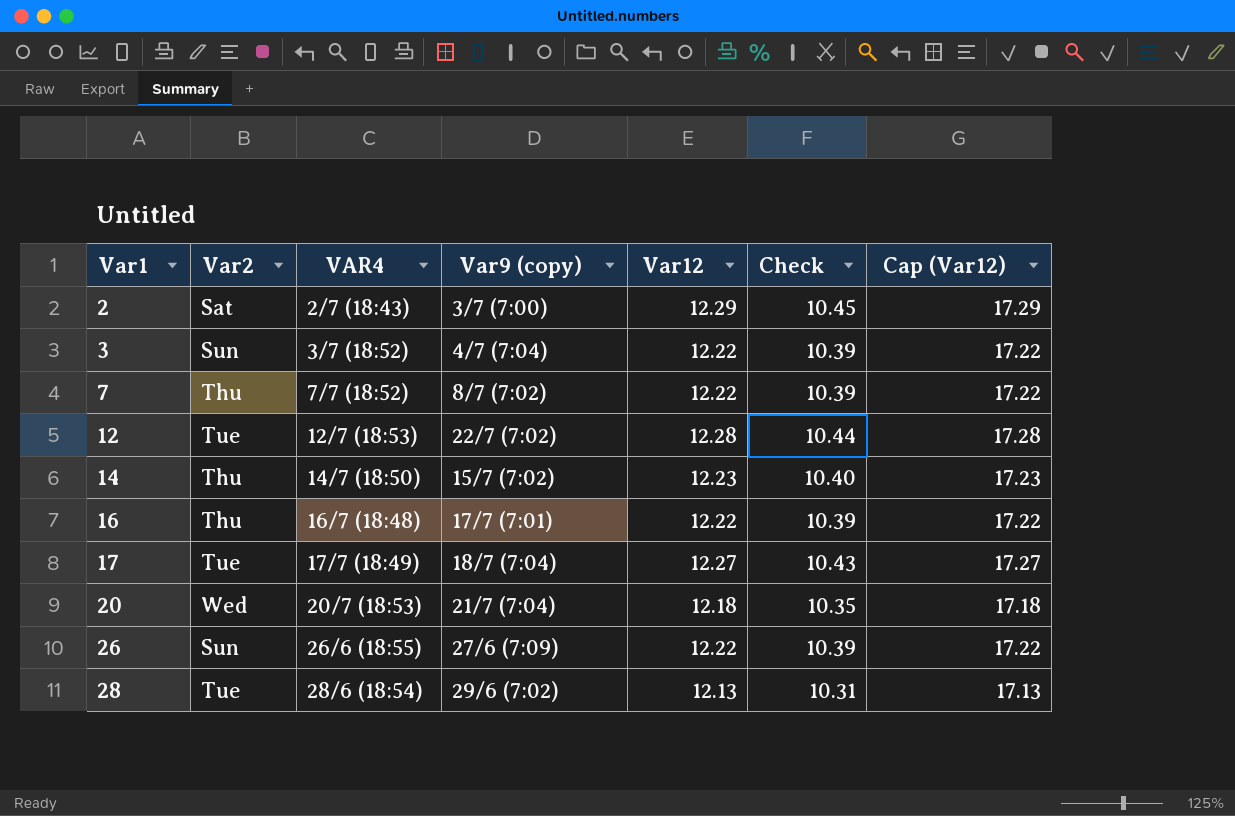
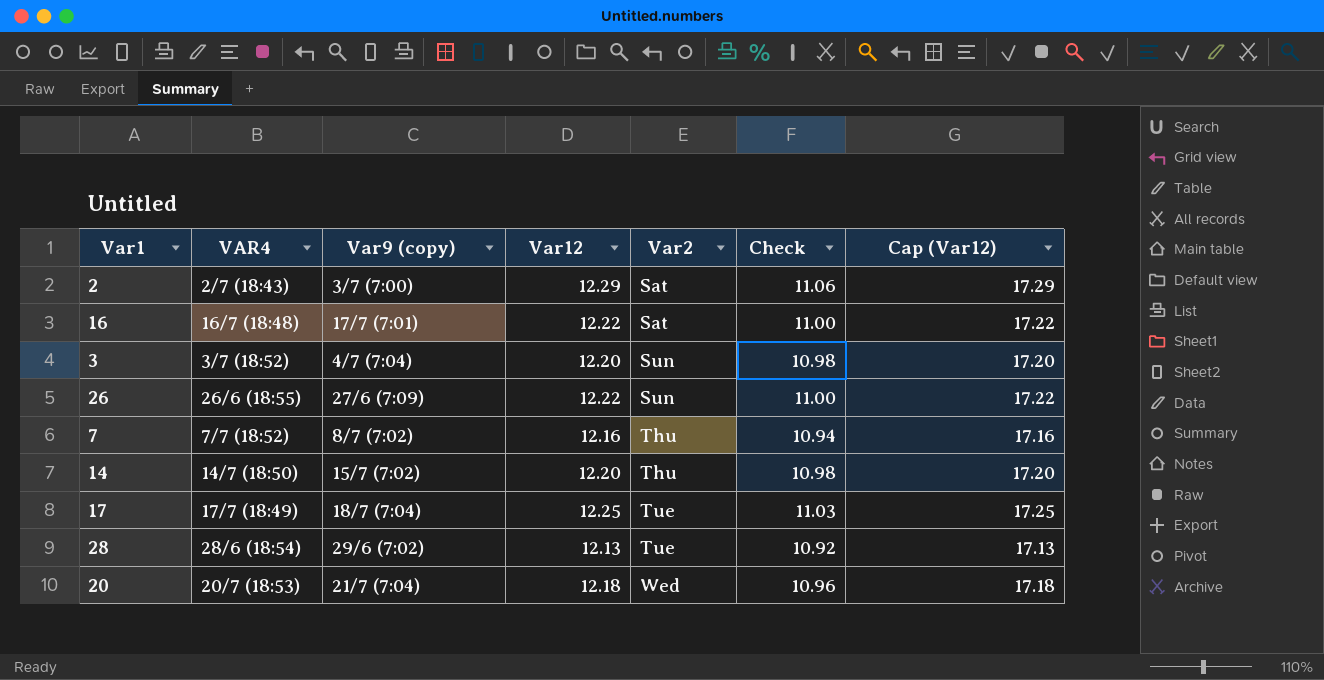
row order: Var1 ascending -> Var2 ascending
column Var2 | position: 2 -> 5
column Check | formula: [Var12] * 0.85 -> [Var12] * 0.9
row 12: Tue | 12/7 (18:53) | 22/7 (7:02) | 12.28 | 10.44 | 17.28 -> none
16 | Var2: Thu -> Sat
3 | Var12: 12.22 -> 12.20
3 | Cap (Var12): 17.22 -> 17.20
7 | Var12: 12.22 -> 12.16
7 | Cap (Var12): 17.22 -> 17.16
14 | Var12: 12.23 -> 12.20
14 | Cap (Var12): 17.23 -> 17.20
17 | Var12: 12.27 -> 12.25
17 | Cap (Var12): 17.27 -> 17.25

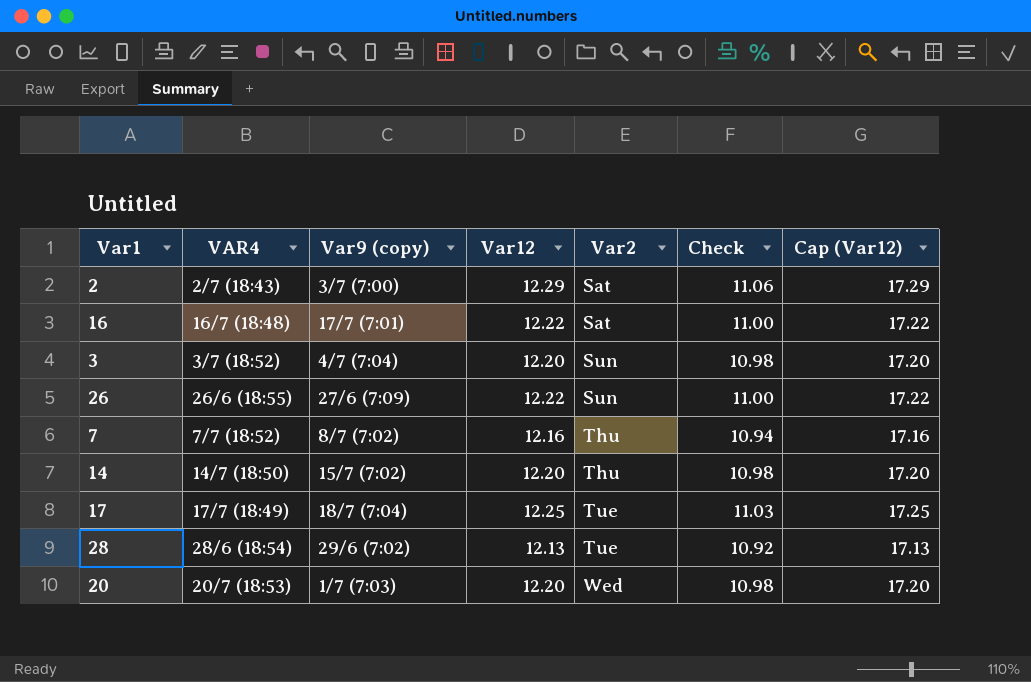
20 | Var9 (copy): 21/7 (7:04) -> 1/7 (7:03)
20 | Var12: 12.18 -> 12.20
20 | Check: 10.96 -> 10.98
20 | Cap (Var12): 17.18 -> 17.20

